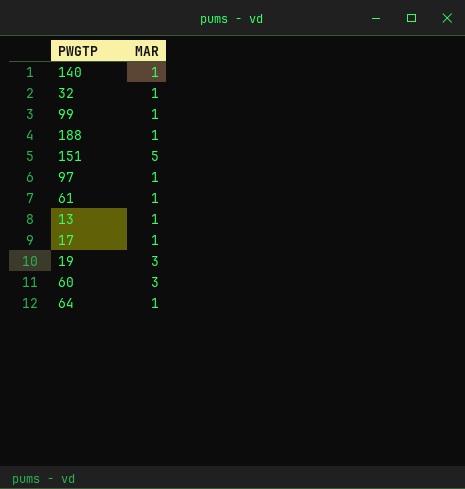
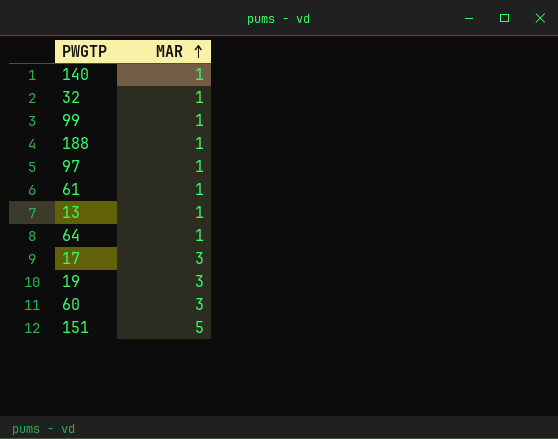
row order: none -> MAR ascending
17 | MAR: 1 -> 3

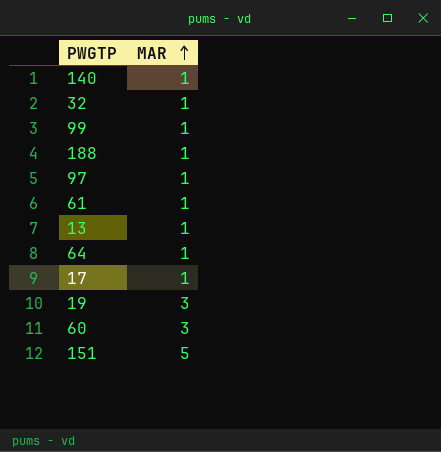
17 | MAR: 3 -> 1

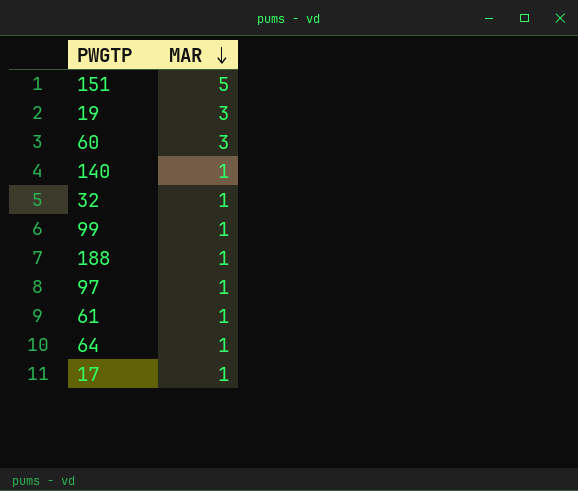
row order: MAR ascending -> MAR descending
row 13: 1 -> none

